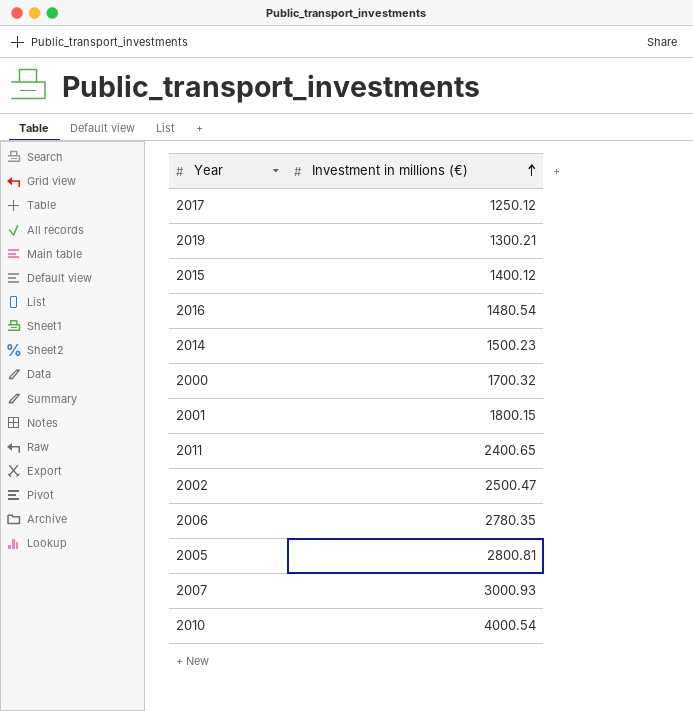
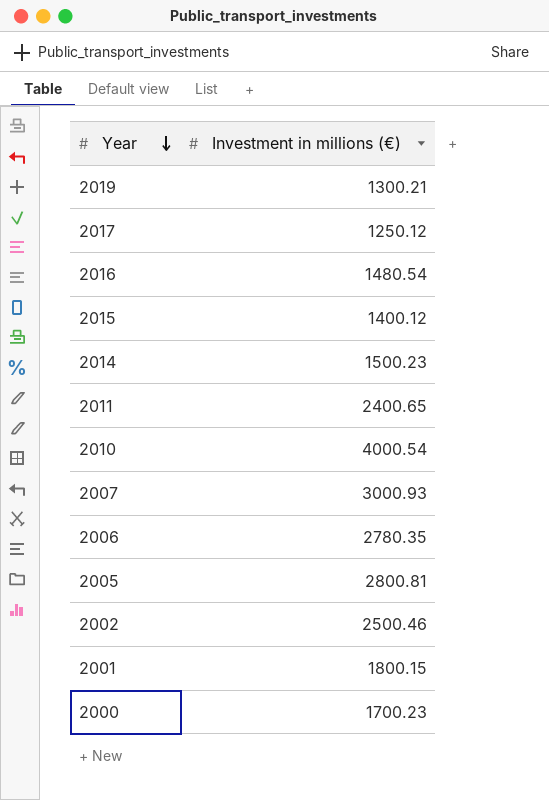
row order: Investment in millions (€) ascending -> Year descending
2002 | Investment in millions (€): 2500.47 -> 2500.46
2000 | Investment in millions (€): 1700.32 -> 1700.23

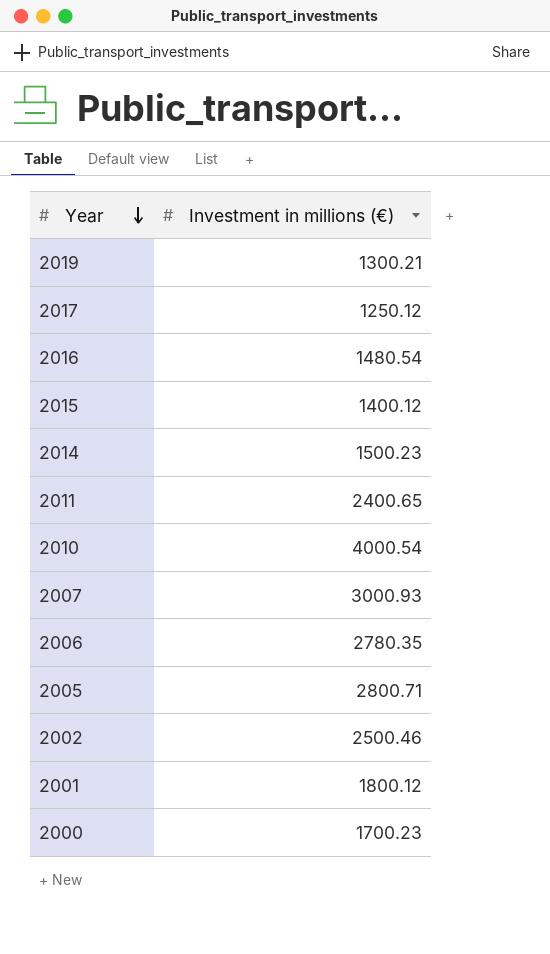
2005 | Investment in millions (€): 2800.81 -> 2800.71
2001 | Investment in millions (€): 1800.15 -> 1800.12

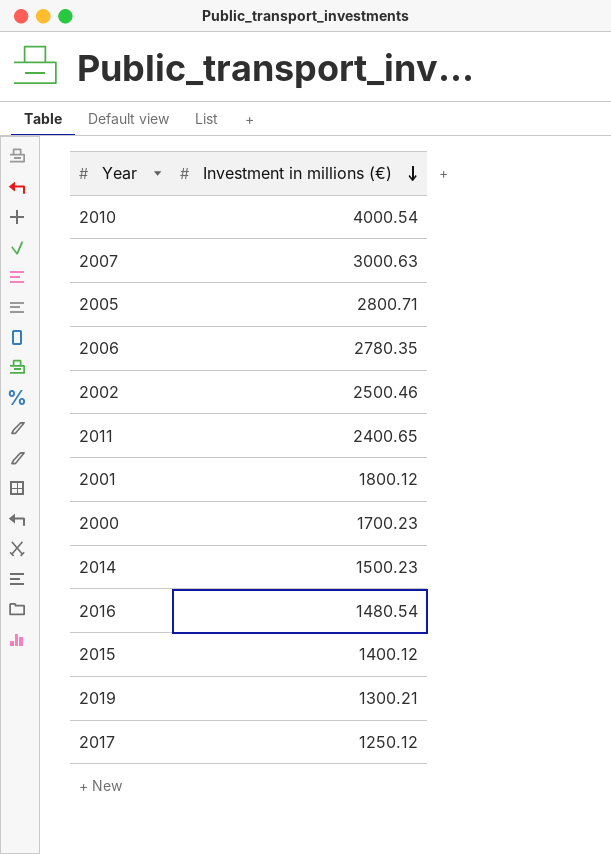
row order: Year descending -> Investment in millions (€) descending
2007 | Investment in millions (€): 3000.93 -> 3000.63

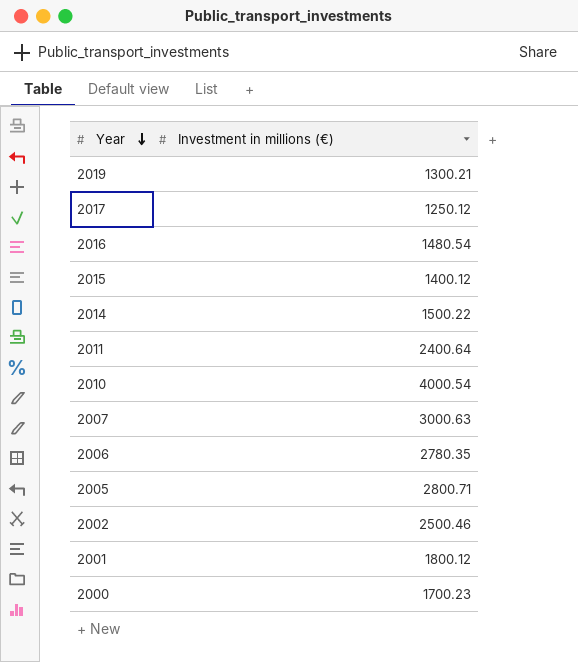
row order: Investment in millions (€) descending -> Year descending
2014 | Investment in millions (€): 1500.23 -> 1500.22
2011 | Investment in millions (€): 2400.65 -> 2400.64

